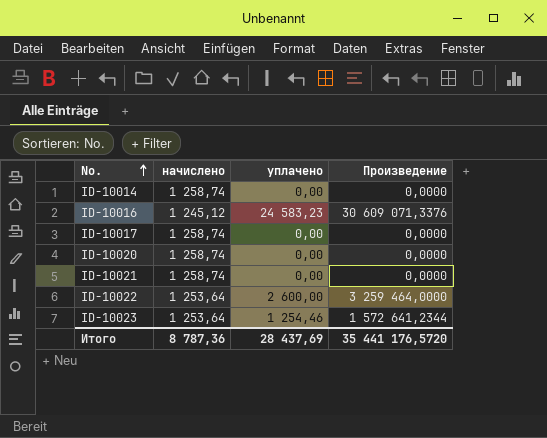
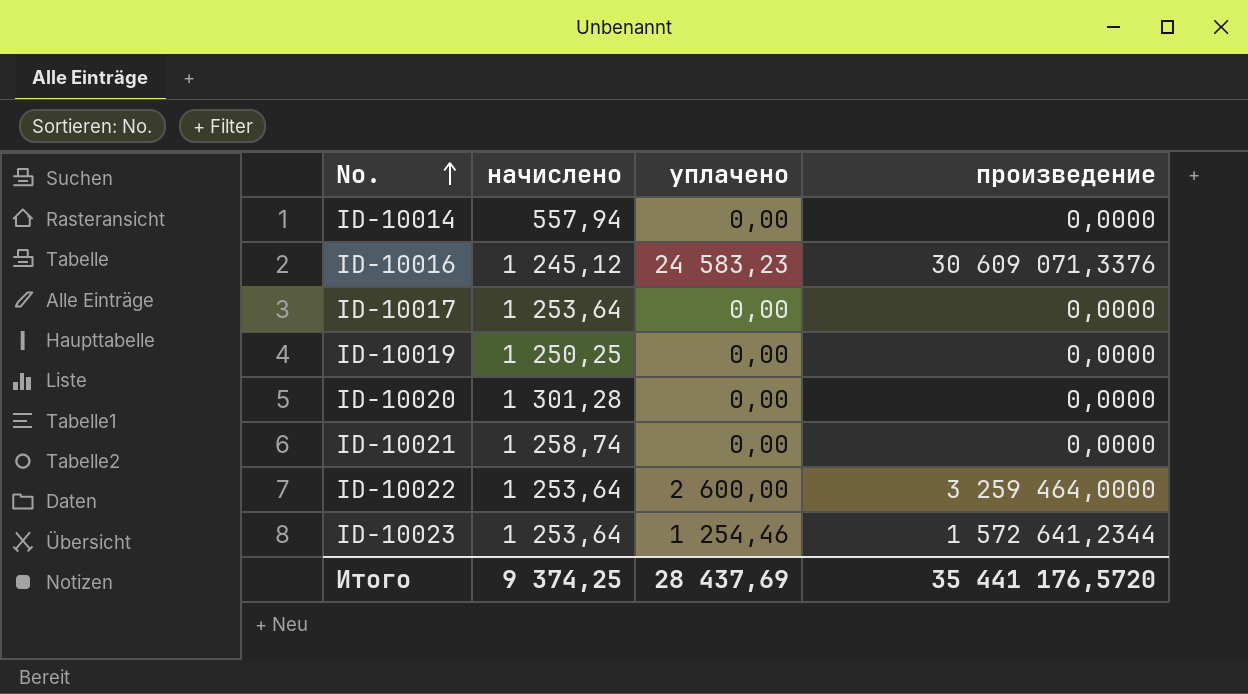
column name: Произведение -> произведение
ID-10014 | начислено: 1 258,74 -> 557,94
ID-10017 | начислено: 1 258,74 -> 1 253,64
row ID-10019: none -> 1 250,25 | 0,00 | 0,0000
ID-10020 | начислено: 1 258,74 -> 1 301,28
Итого | начислено: 8 787,36 -> 9 374,25

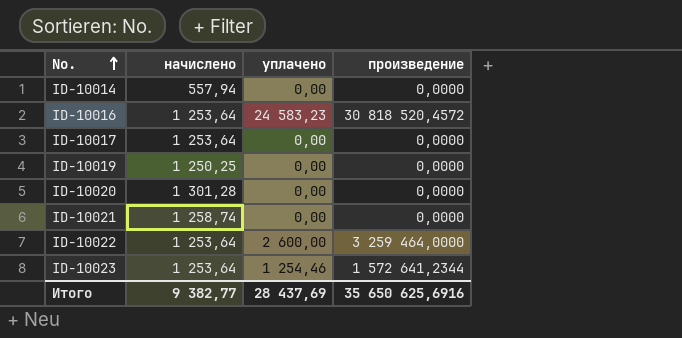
ID-10016 | начислено: 1 245,12 -> 1 253,64
ID-10016 | произведение: 30 609 071,3376 -> 30 818 520,4572
Итого | начислено: 9 374,25 -> 9 382,77
Итого | произведение: 35 441 176,5720 -> 35 650 625,6916

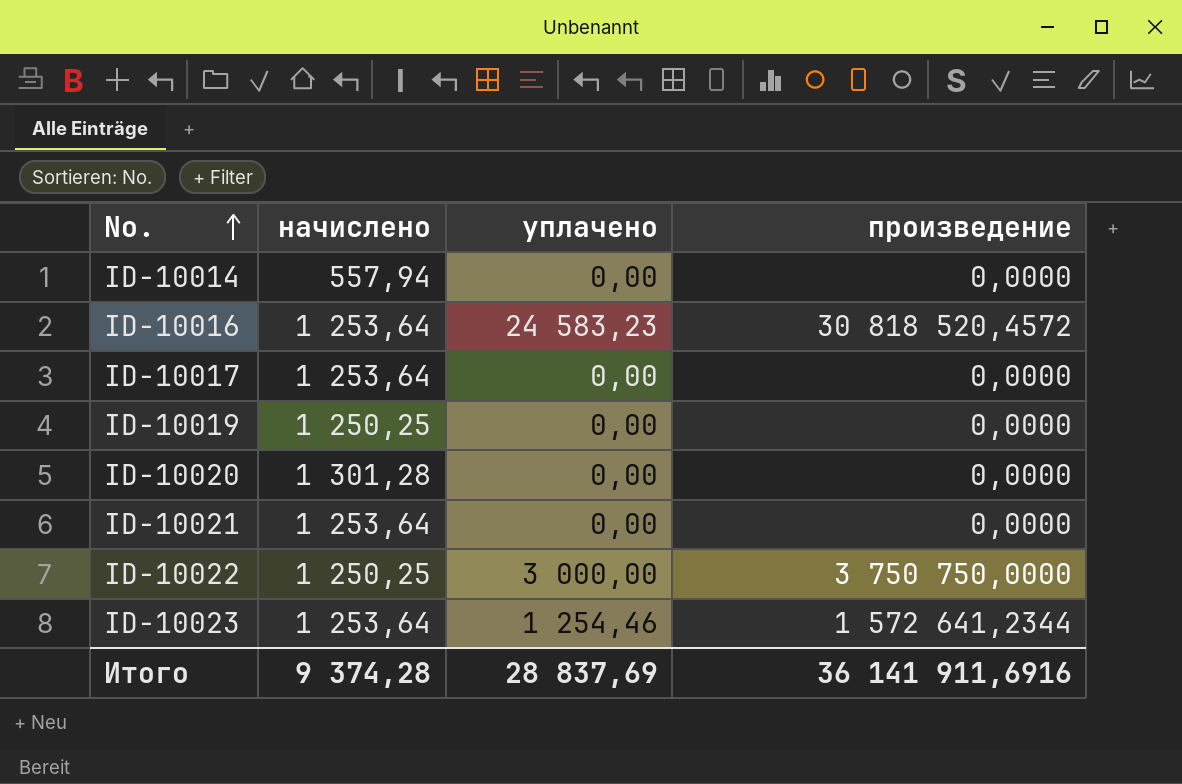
ID-10021 | начислено: 1 258,74 -> 1 253,64
ID-10022 | начислено: 1 253,64 -> 1 250,25
ID-10022 | уплачено: 2 600,00 -> 3 000,00
ID-10022 | произведение: 3 259 464,0000 -> 3 750 750,0000
Итого | начислено: 9 382,77 -> 9 374,28
Итого | уплачено: 28 437,69 -> 28 837,69
Итого | произведение: 35 650 625,6916 -> 36 141 911,6916

